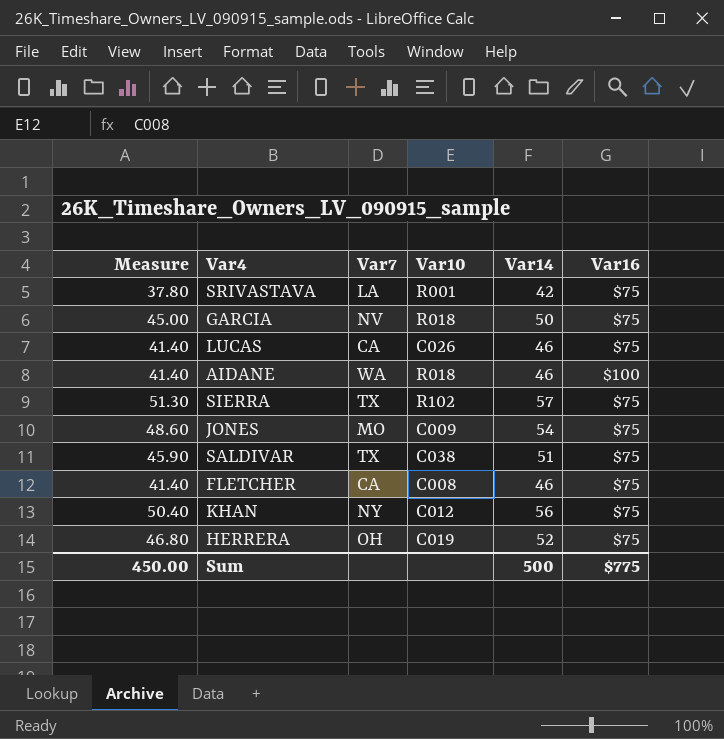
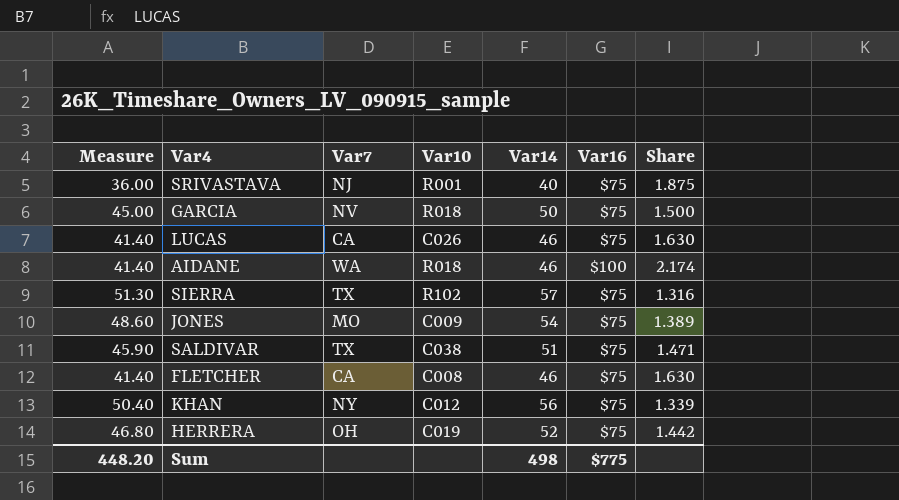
column Share | formula: none -> [Var16] / [Var14]
SRIVASTAVA | Measure: 37.80 -> 36.00
SRIVASTAVA | Var7: LA -> NJ
SRIVASTAVA | Var14: 42 -> 40
Sum | Measure: 450.00 -> 448.20
Sum | Var14: 500 -> 498

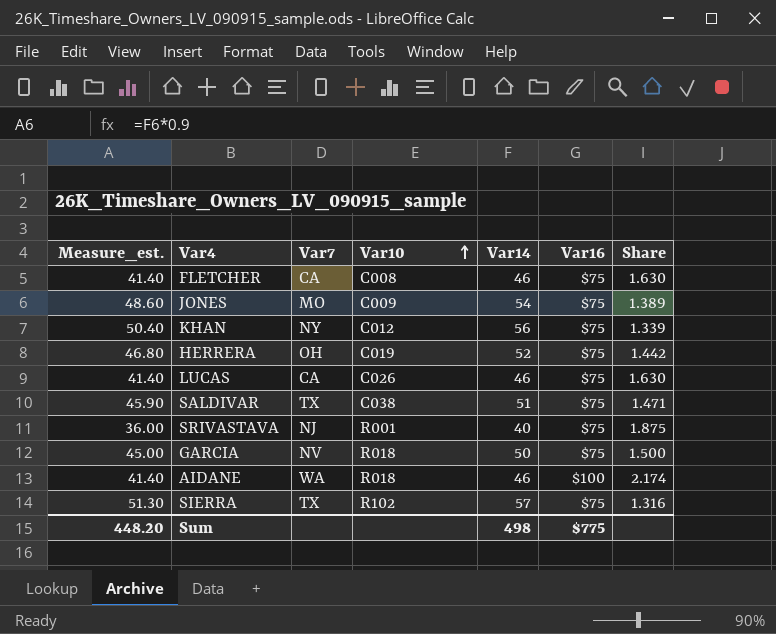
row order: none -> Var10 ascending
column name: Measure -> Measure_est.

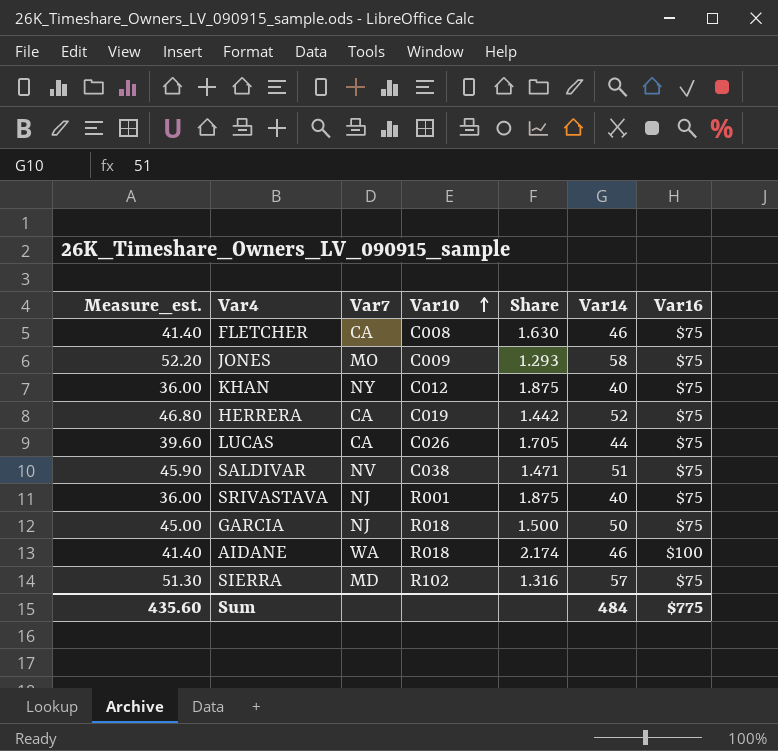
column Share | position: 7 -> 5
JONES | Measure_est.: 48.60 -> 52.20
JONES | Share: 1.389 -> 1.293
JONES | Var14: 54 -> 58
KHAN | Measure_est.: 50.40 -> 36.00
KHAN | Share: 1.339 -> 1.875
KHAN | Var14: 56 -> 40
HERRERA | Var7: OH -> CA
LUCAS | Measure_est.: 41.40 -> 39.60
LUCAS | Share: 1.630 -> 1.705
LUCAS | Var14: 46 -> 44
SALDIVAR | Var7: TX -> NV
GARCIA | Var7: NV -> NJ
SIERRA | Var7: TX -> MD
Sum | Measure_est.: 448.20 -> 435.60
Sum | Var14: 498 -> 484

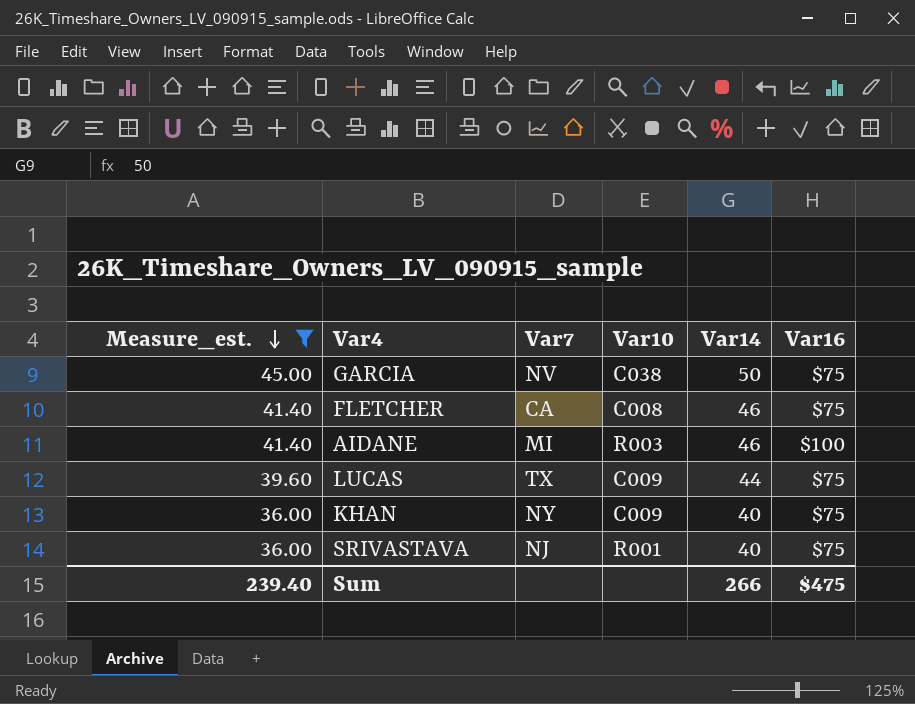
filter: none -> Measure_est. <= 45.00
row order: Var10 ascending -> Measure_est. descending
column Share | formula: [Var16] / [Var14] -> none
GARCIA | Var7: NJ -> NV
GARCIA | Var10: R018 -> C038
AIDANE | Var7: WA -> MI
AIDANE | Var10: R018 -> R003
LUCAS | Var7: CA -> TX
LUCAS | Var10: C026 -> C009
KHAN | Var10: C012 -> C009
Sum | Measure_est.: 435.60 -> 239.40
Sum | Var14: 484 -> 266
Sum | Var16: $775 -> $475

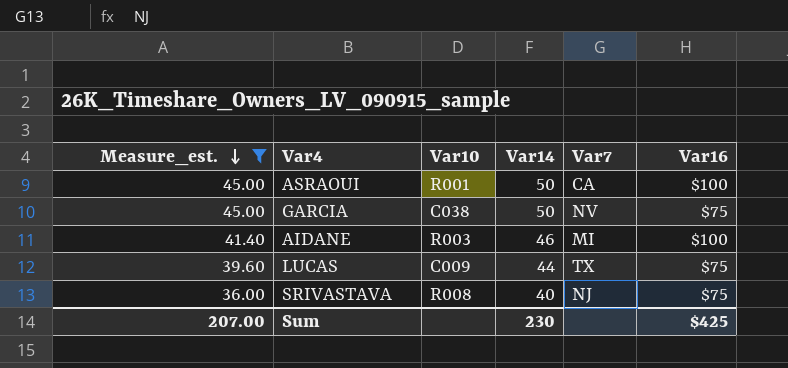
column Var7 | position: 3 -> 5
row FLETCHER: 41.40 | CA | C008 | 46 | $75 -> none
row KHAN: 36.00 | NY | C009 | 40 | $75 -> none
row ASRAOUI: none -> 45.00 | R001 | 50 | CA | $100
SRIVASTAVA | Var10: R001 -> R008
Sum | Measure_est.: 239.40 -> 207.00
Sum | Var14: 266 -> 230
Sum | Var16: $475 -> $425

